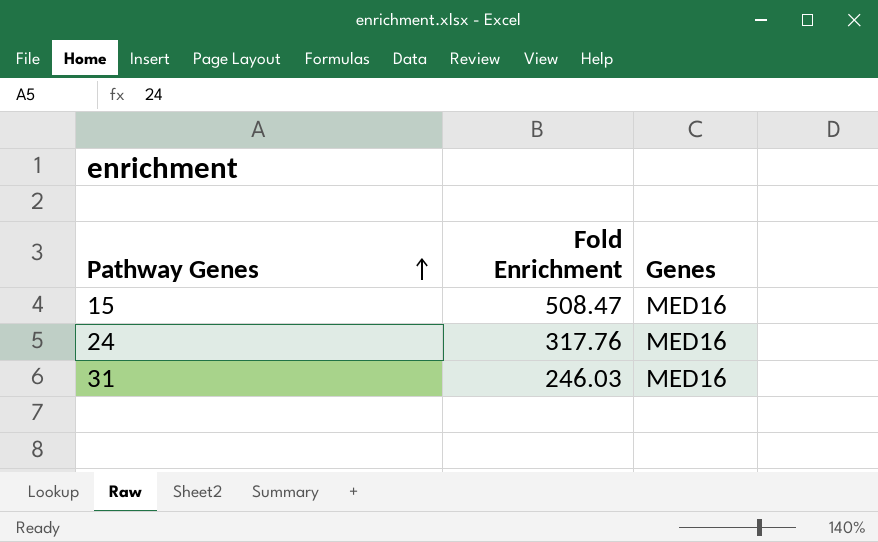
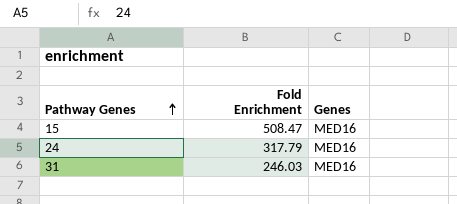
24 | Fold Enrichment: 317.76 -> 317.79

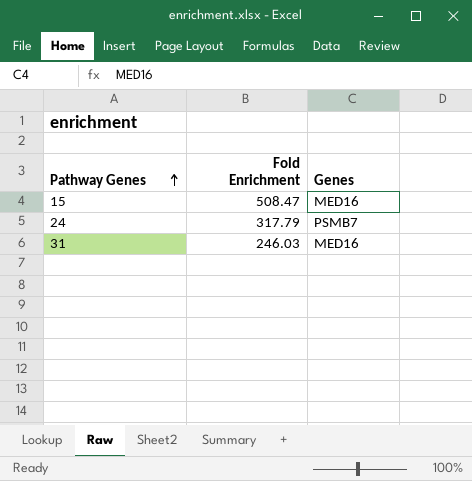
24 | Genes: MED16 -> PSMB7

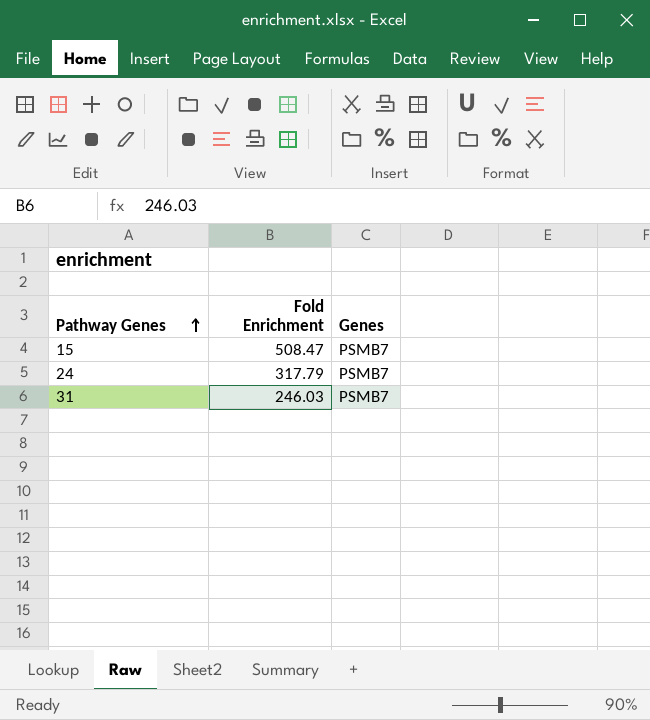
15 | Genes: MED16 -> PSMB7
31 | Genes: MED16 -> PSMB7

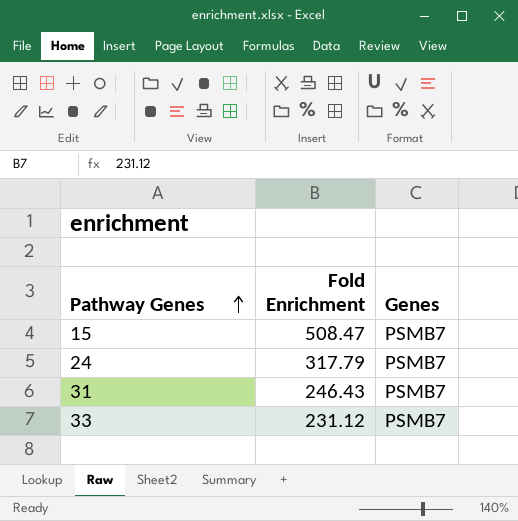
31 | Fold Enrichment: 246.03 -> 246.43
row 33: none -> 231.12 | PSMB7

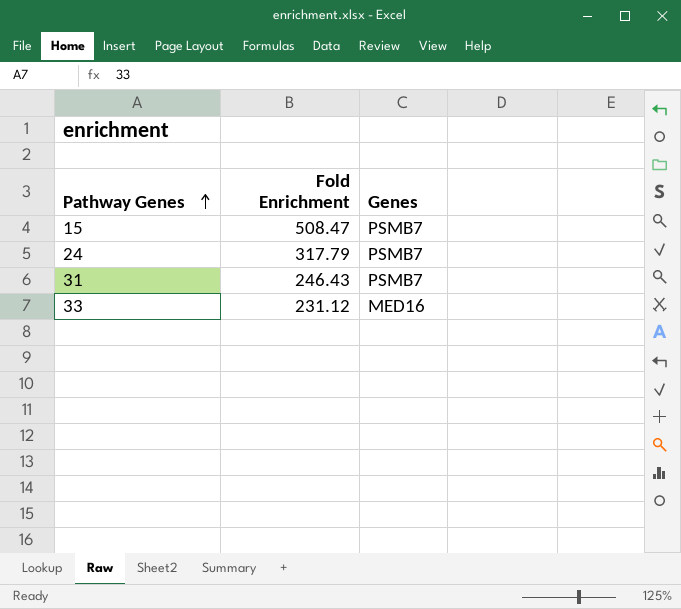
33 | Genes: PSMB7 -> MED16

